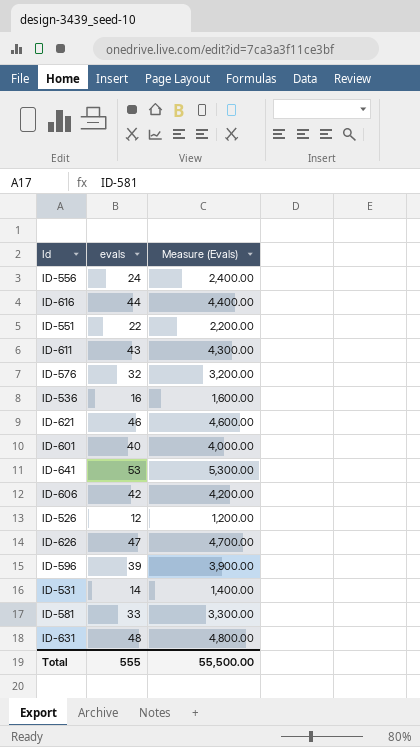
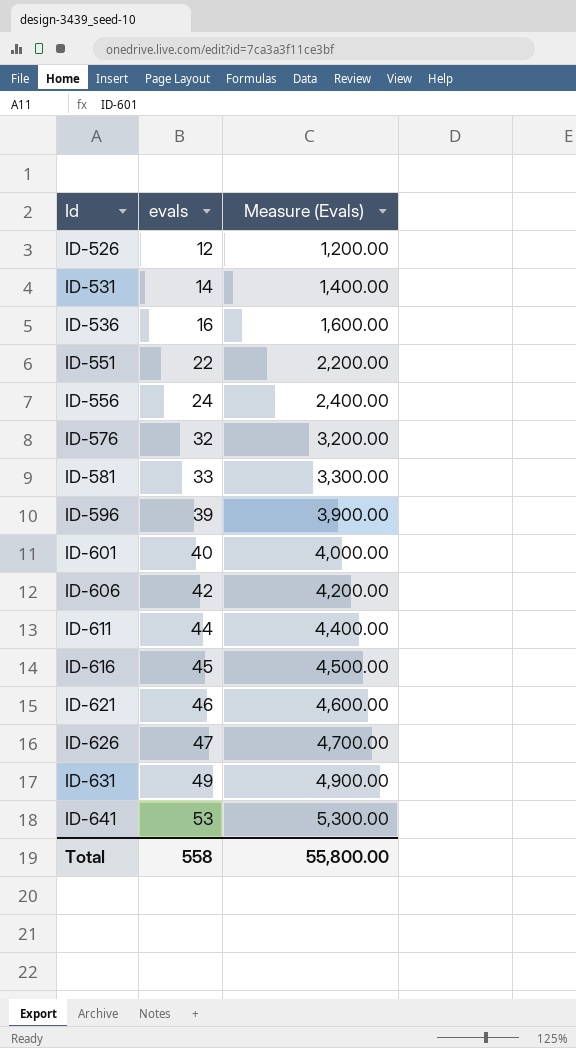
row order: none -> Id ascending
ID-611 | evals: 43 -> 44
ID-611 | Measure (Evals): 4,300.00 -> 4,400.00
ID-616 | evals: 44 -> 45
ID-616 | Measure (Evals): 4,400.00 -> 4,500.00
ID-631 | evals: 48 -> 49
ID-631 | Measure (Evals): 4,800.00 -> 4,900.00
Total | evals: 555 -> 558
Total | Measure (Evals): 55,500.00 -> 55,800.00

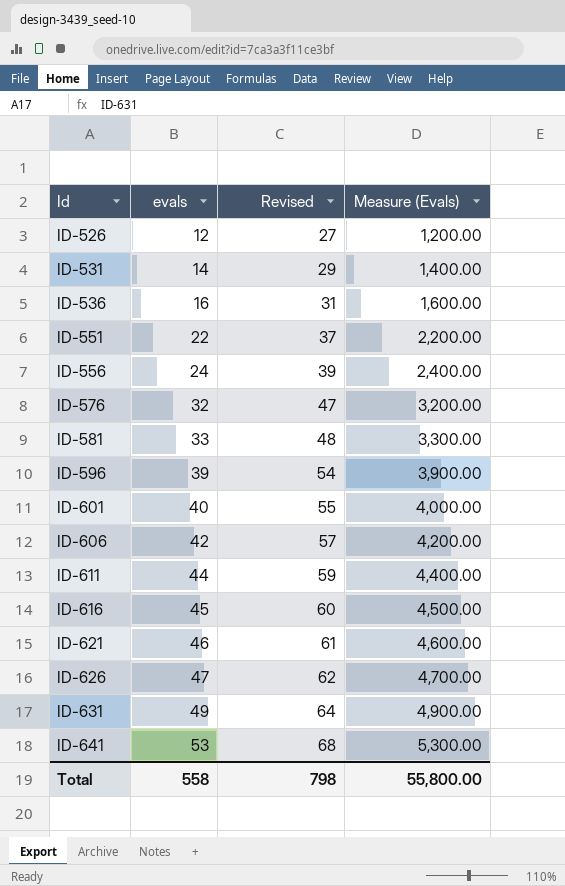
column Revised | formula: none -> [evals] + 15

